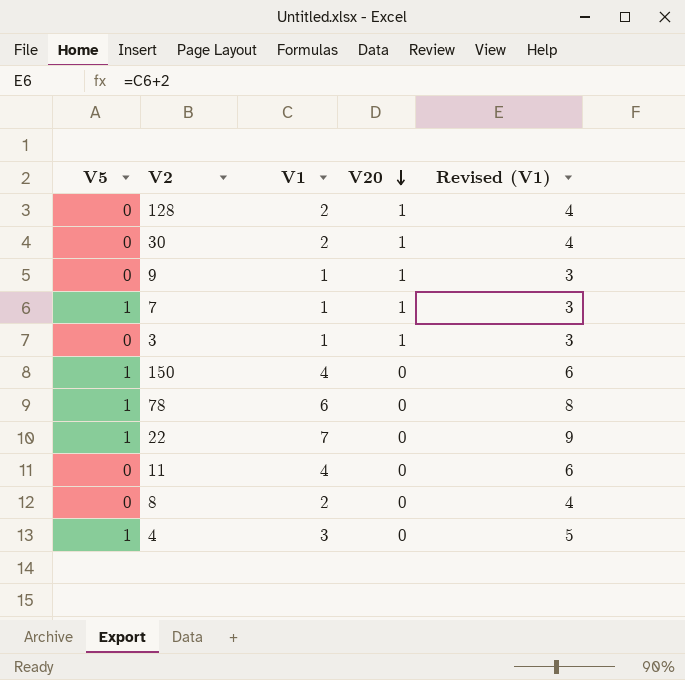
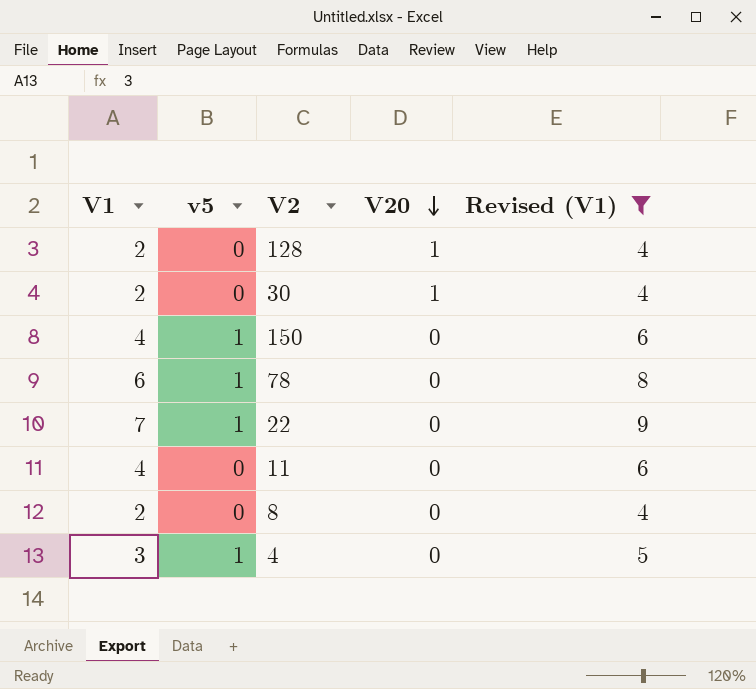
filter: none -> Revised (V1) != 3
column V1 | position: 3 -> 1
column name: V5 -> v5

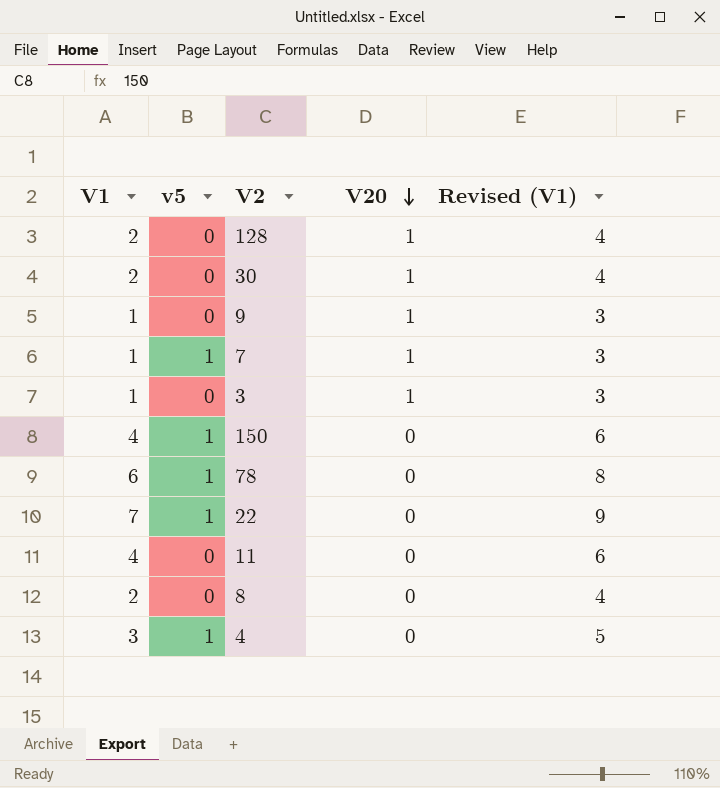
filter: Revised (V1) != 3 -> none

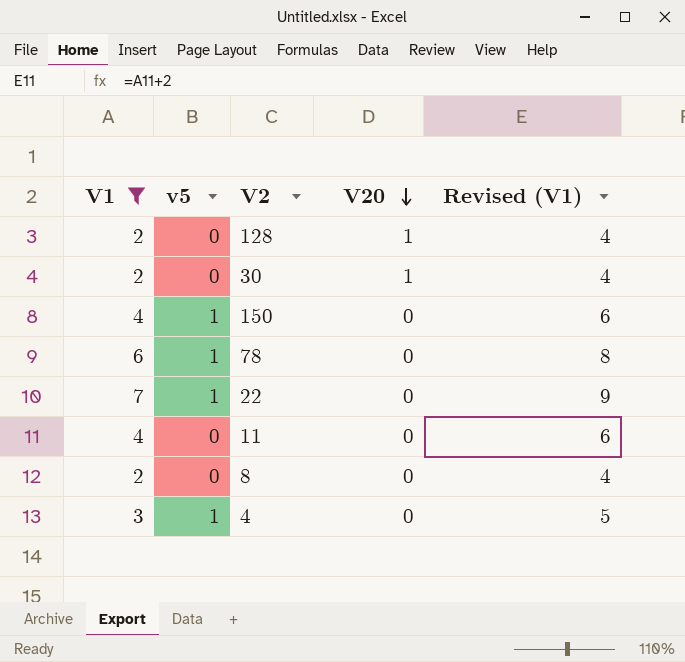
filter: none -> V1 != 1

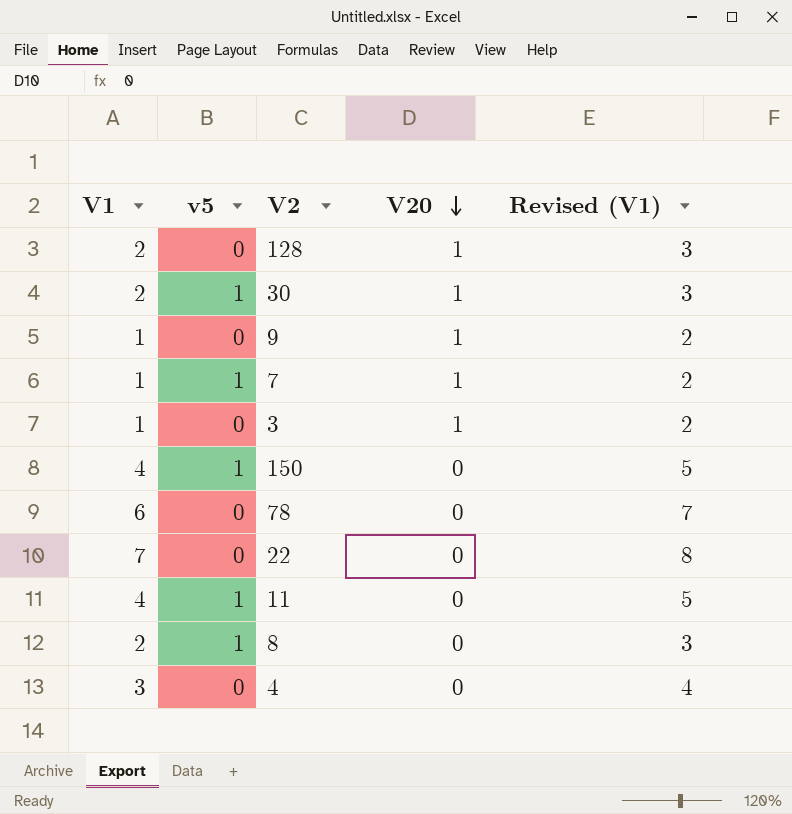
filter: V1 != 1 -> none
column Revised (V1) | formula: [V1] + 2 -> [V1] + 1
30 | v5: 0 -> 1
78 | v5: 1 -> 0
22 | v5: 1 -> 0
11 | v5: 0 -> 1
8 | v5: 0 -> 1
4 | v5: 1 -> 0

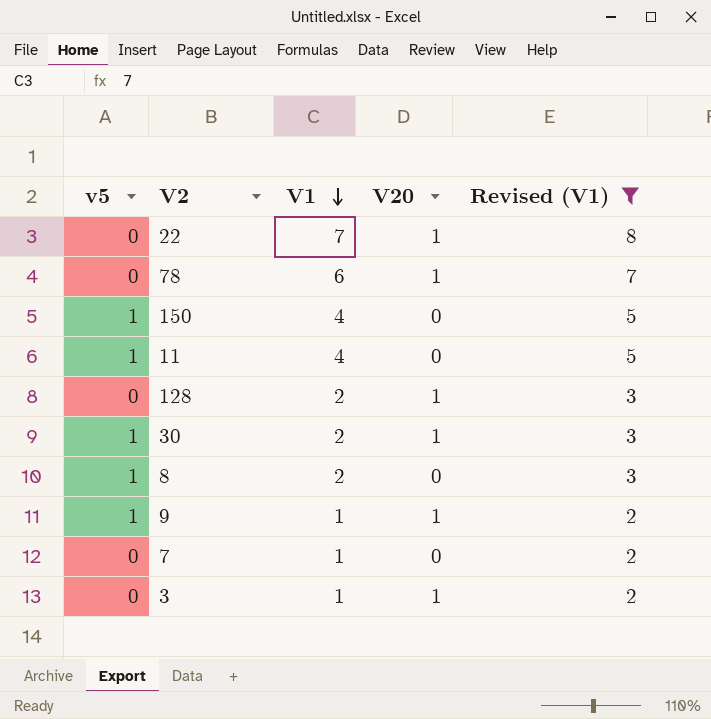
filter: none -> Revised (V1) != 4
row order: V20 descending -> V1 descending
column V1 | position: 1 -> 3
22 | V20: 0 -> 1
78 | V20: 0 -> 1
9 | v5: 0 -> 1
7 | v5: 1 -> 0
7 | V20: 1 -> 0

